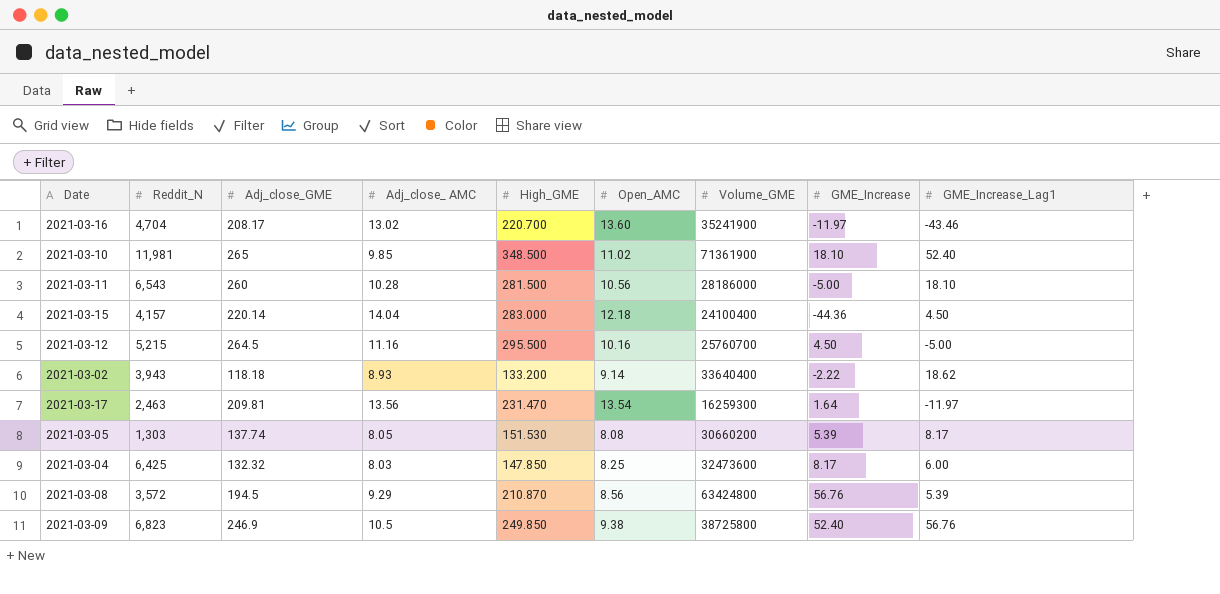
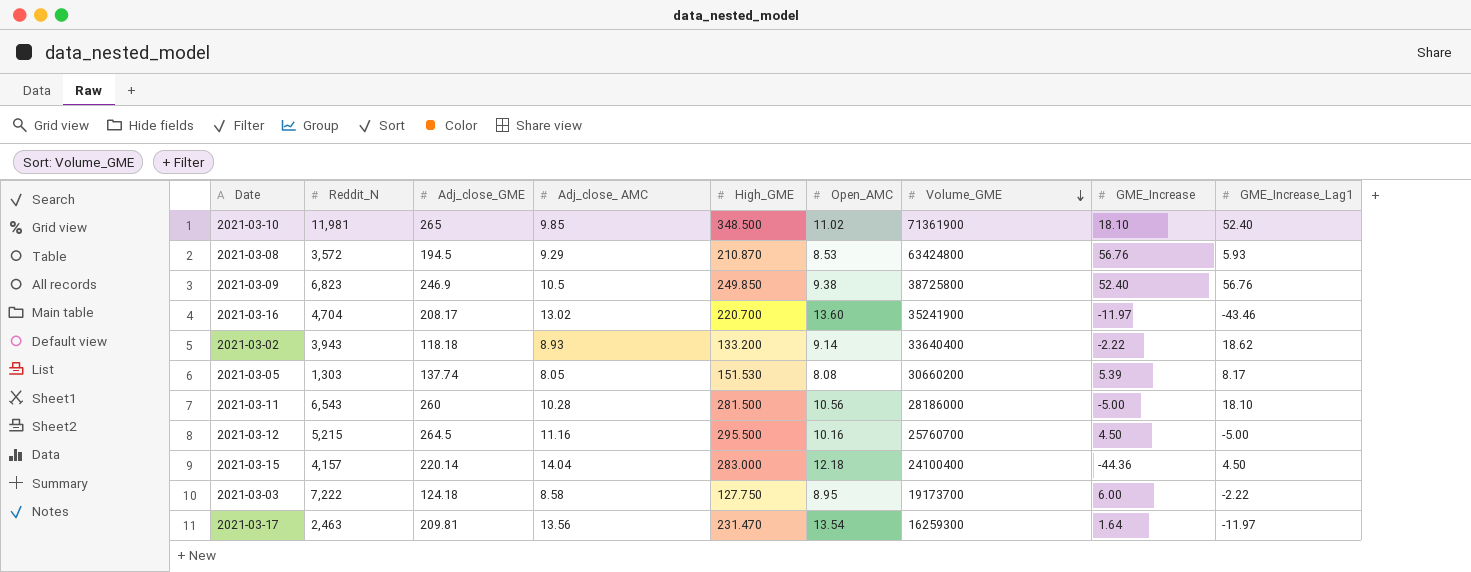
row order: none -> Volume_GME descending
row 2021-03-04: 6,425 | 132.32 | 8.03 | 147.850 | 8.25 | 32473600 | 8.17 | 6.00 -> none
2021-03-08 | Open_AMC: 8.56 -> 8.53
2021-03-08 | GME_Increase_Lag1: 5.39 -> 5.93
row 2021-03-03: none -> 7,222 | 124.18 | 8.58 | 127.750 | 8.95 | 19173700 | 6.00 | -2.22

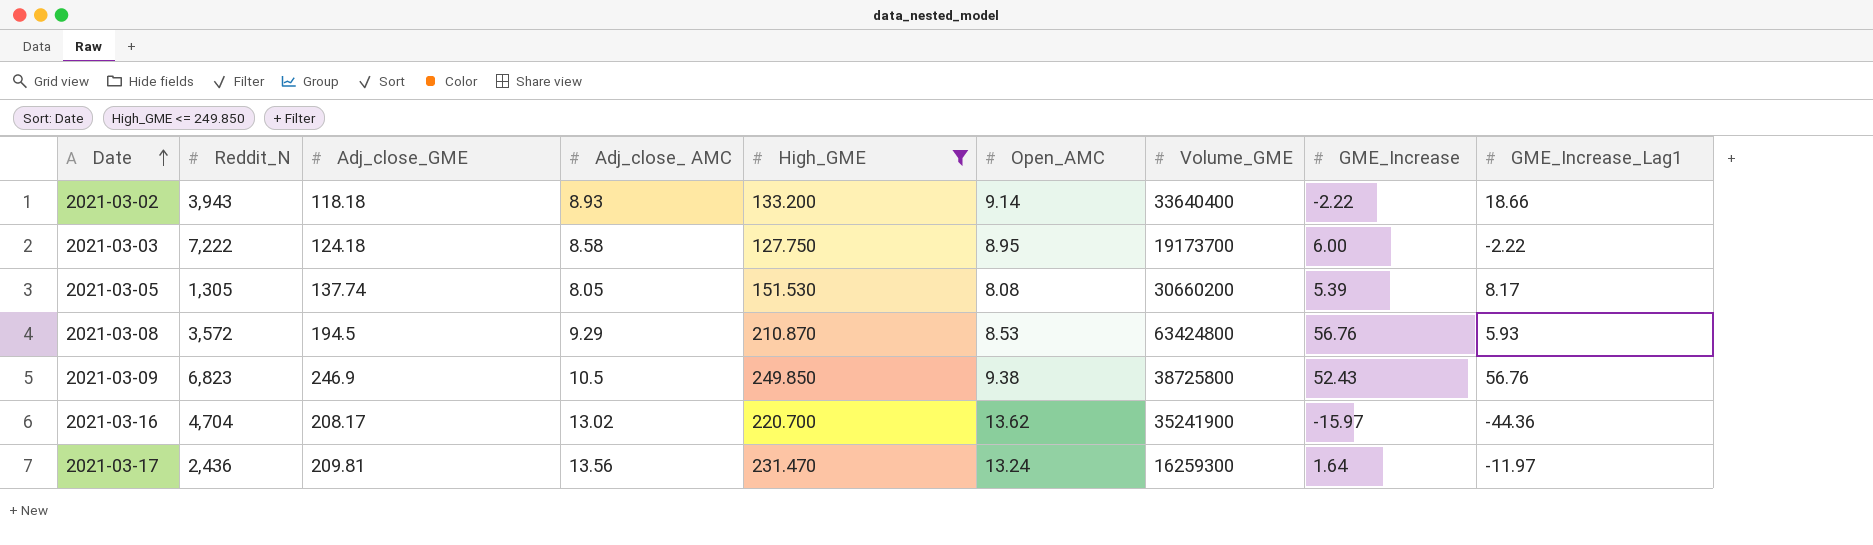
filter: none -> High_GME <= 249.850
row order: Volume_GME descending -> Date ascending
2021-03-02 | GME_Increase_Lag1: 18.62 -> 18.66
2021-03-05 | Reddit_N: 1,303 -> 1,305
2021-03-09 | GME_Increase: 52.40 -> 52.43
2021-03-16 | Open_AMC: 13.60 -> 13.62
2021-03-16 | GME_Increase: -11.97 -> -15.97
2021-03-16 | GME_Increase_Lag1: -43.46 -> -44.36
2021-03-17 | Reddit_N: 2,463 -> 2,436
2021-03-17 | Open_AMC: 13.54 -> 13.24

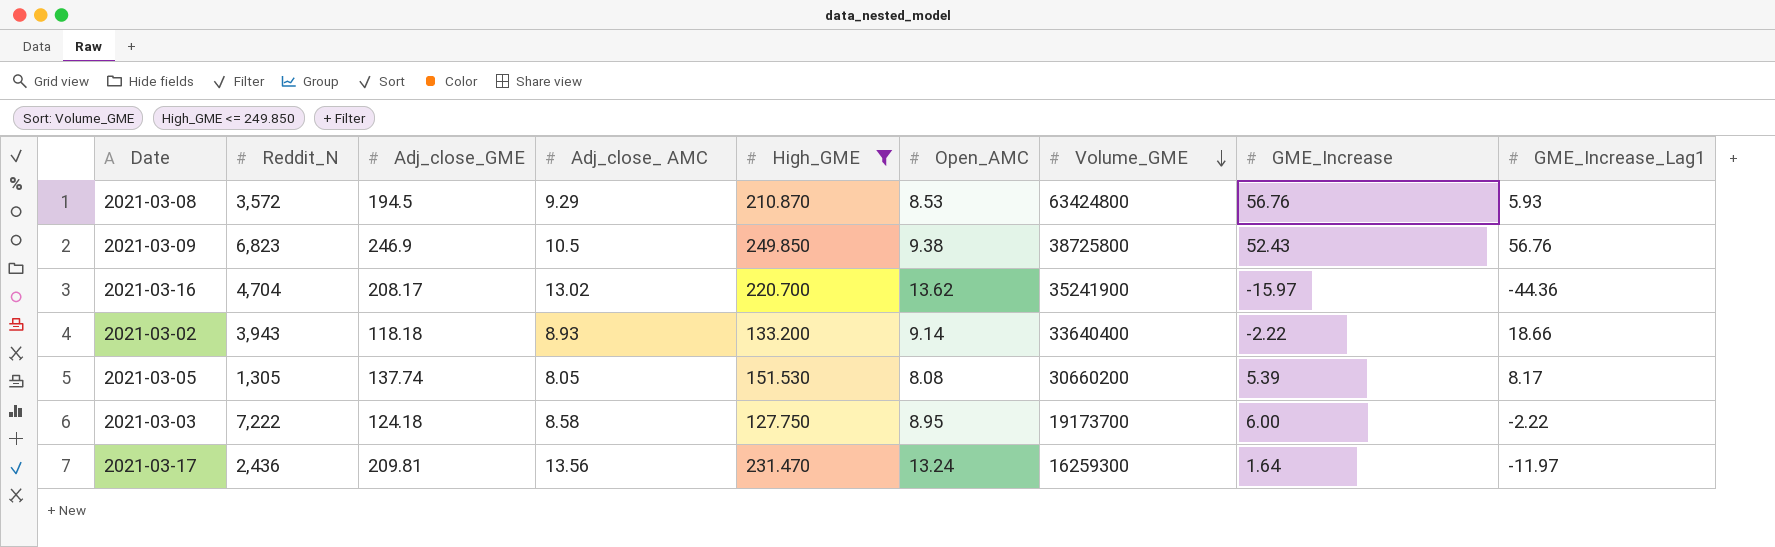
row order: Date ascending -> Volume_GME descending

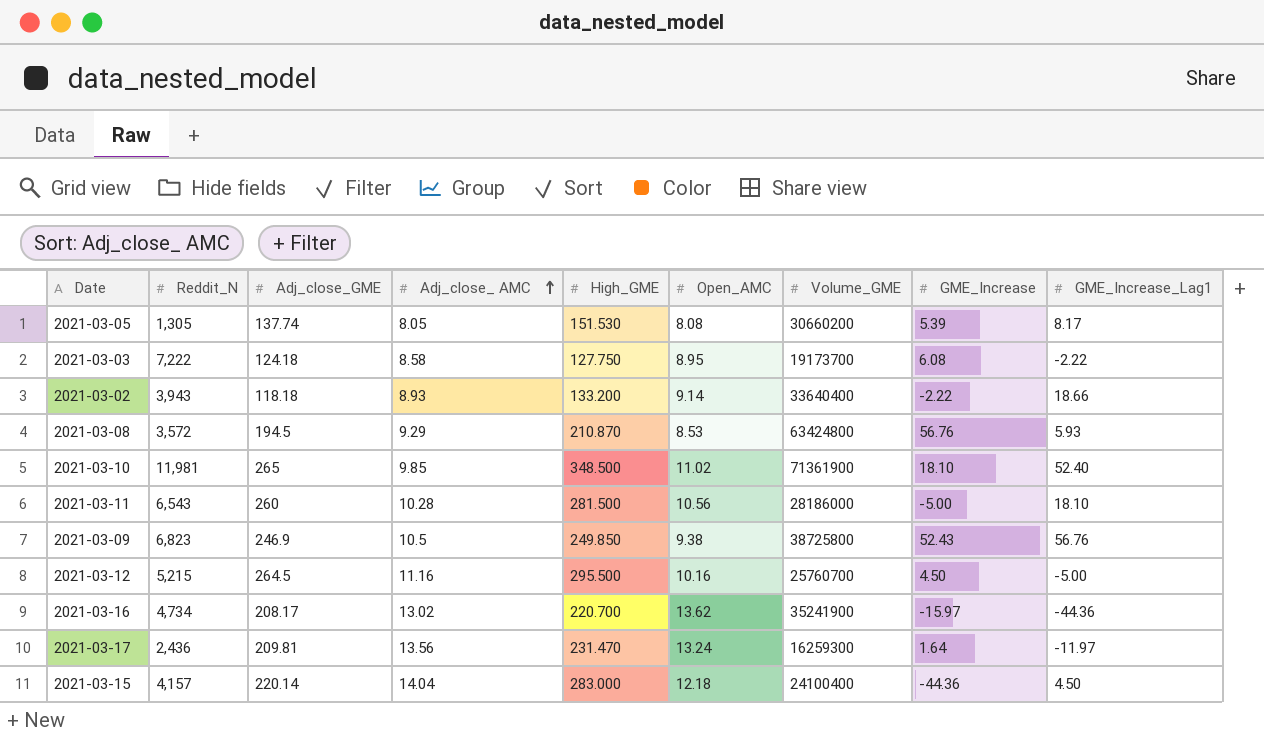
filter: High_GME <= 249.850 -> none
row order: Volume_GME descending -> Adj_close_ AMC ascending
2021-03-03 | GME_Increase: 6.00 -> 6.08
2021-03-16 | Reddit_N: 4,704 -> 4,734

